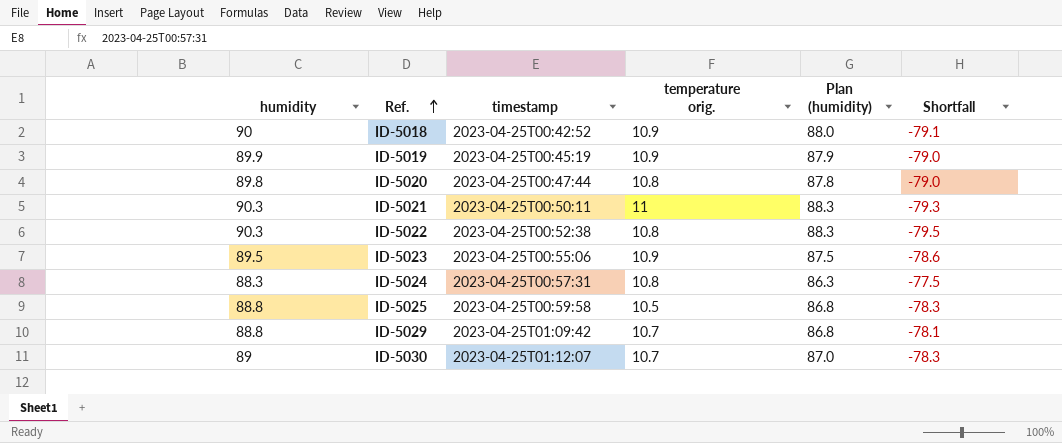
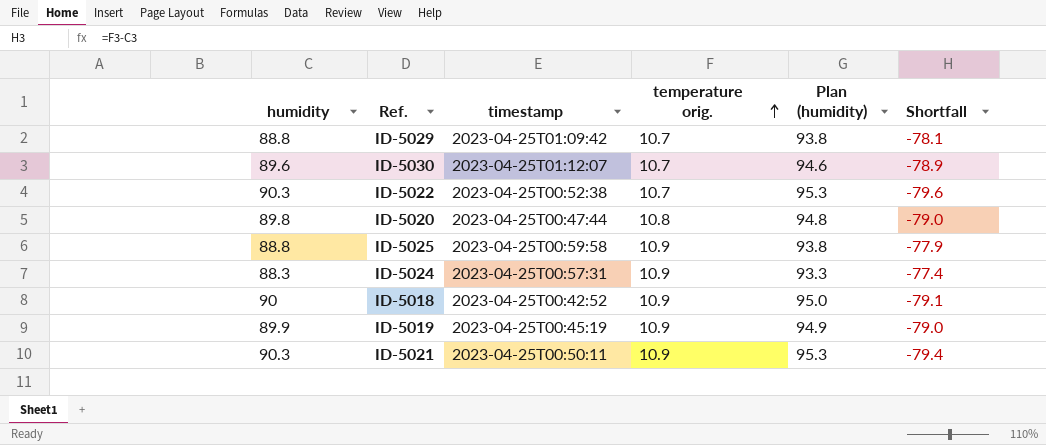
row order: Ref. ascending -> temperature orig. ascending
column Plan (humidity) | formula: [humidity] - 2 -> [humidity] + 5
row ID-5023: 89.5 | 2023-04-25T00:55:06 | 10.9 | 87.5 | -78.6 -> none
ID-5030 | humidity: 89 -> 89.6
ID-5030 | Shortfall: -78.3 -> -78.9
ID-5022 | temperature orig.: 10.8 -> 10.7
ID-5022 | Shortfall: -79.5 -> -79.6
ID-5025 | temperature orig.: 10.5 -> 10.9
ID-5025 | Shortfall: -78.3 -> -77.9
ID-5024 | temperature orig.: 10.8 -> 10.9
ID-5024 | Shortfall: -77.5 -> -77.4
ID-5021 | temperature orig.: 11 -> 10.9
ID-5021 | Shortfall: -79.3 -> -79.4

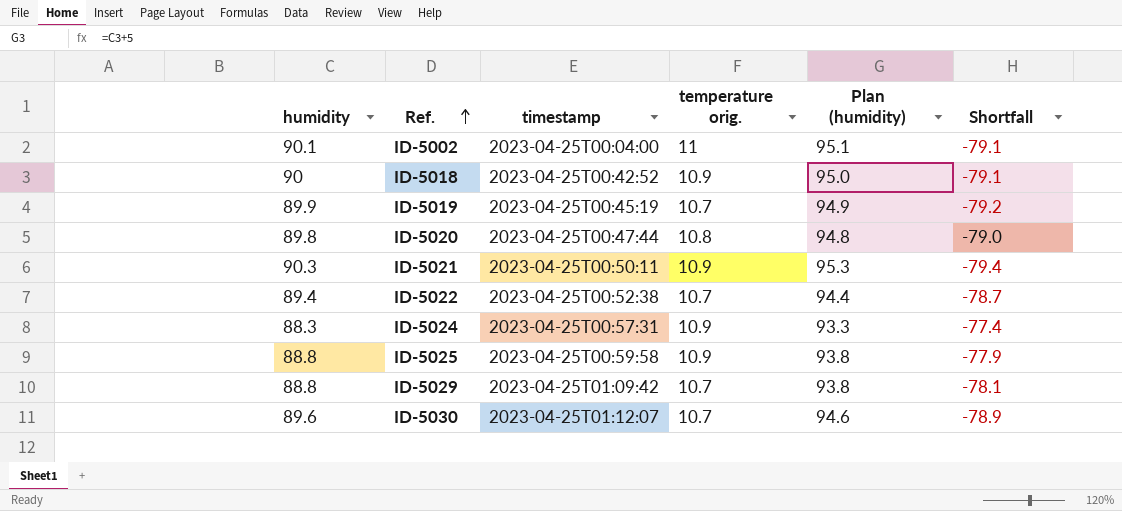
row order: temperature orig. ascending -> Ref. ascending
row ID-5002: none -> 90.1 | 2023-04-25T00:04:00 | 11 | 95.1 | -79.1
ID-5019 | temperature orig.: 10.9 -> 10.7
ID-5019 | Shortfall: -79.0 -> -79.2
ID-5022 | humidity: 90.3 -> 89.4
ID-5022 | Plan (humidity): 95.3 -> 94.4
ID-5022 | Shortfall: -79.6 -> -78.7

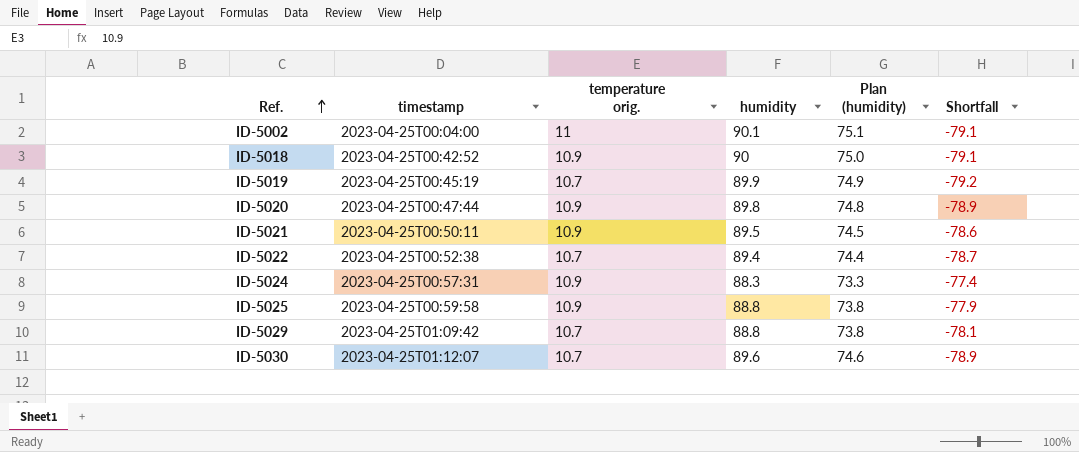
column humidity | position: 1 -> 4
column Plan (humidity) | formula: [humidity] + 5 -> [humidity] - 15
ID-5020 | temperature orig.: 10.8 -> 10.9
ID-5020 | Shortfall: -79.0 -> -78.9
ID-5021 | humidity: 90.3 -> 89.5
ID-5021 | Shortfall: -79.4 -> -78.6

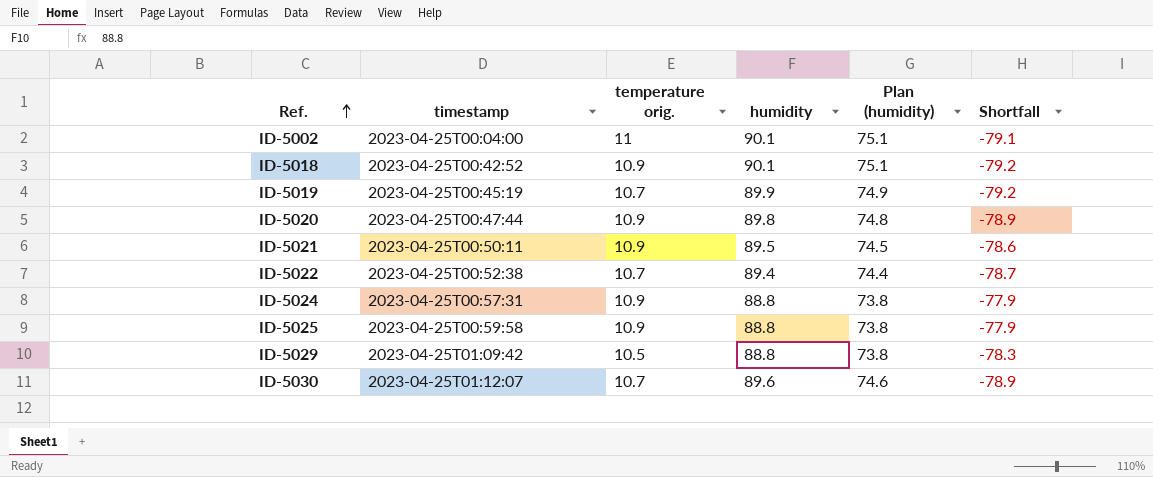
ID-5018 | humidity: 90 -> 90.1
ID-5018 | Plan (humidity): 75.0 -> 75.1
ID-5018 | Shortfall: -79.1 -> -79.2
ID-5024 | humidity: 88.3 -> 88.8
ID-5024 | Plan (humidity): 73.3 -> 73.8
ID-5024 | Shortfall: -77.4 -> -77.9
ID-5029 | temperature orig.: 10.7 -> 10.5
ID-5029 | Shortfall: -78.1 -> -78.3

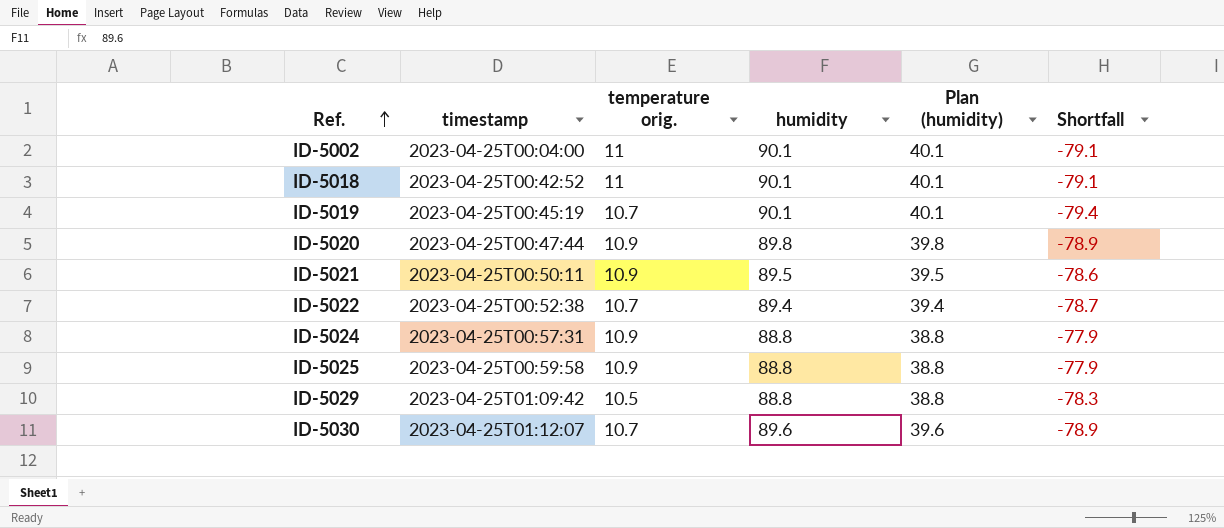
column Plan (humidity) | formula: [humidity] - 15 -> [humidity] - 50
ID-5018 | temperature orig.: 10.9 -> 11
ID-5018 | Shortfall: -79.2 -> -79.1
ID-5019 | humidity: 89.9 -> 90.1
ID-5019 | Shortfall: -79.2 -> -79.4

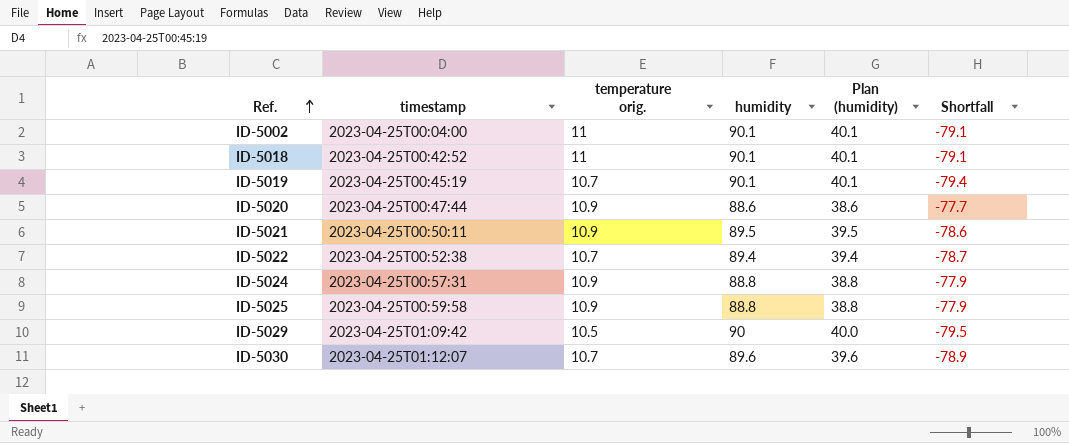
ID-5020 | humidity: 89.8 -> 88.6
ID-5020 | Plan (humidity): 39.8 -> 38.6
ID-5020 | Shortfall: -78.9 -> -77.7
ID-5029 | humidity: 88.8 -> 90
ID-5029 | Plan (humidity): 38.8 -> 40.0
ID-5029 | Shortfall: -78.3 -> -79.5

